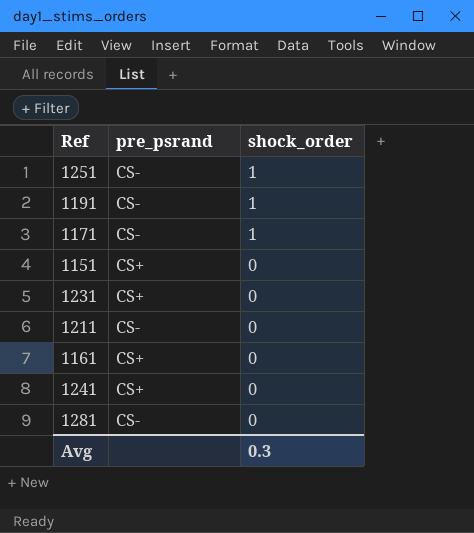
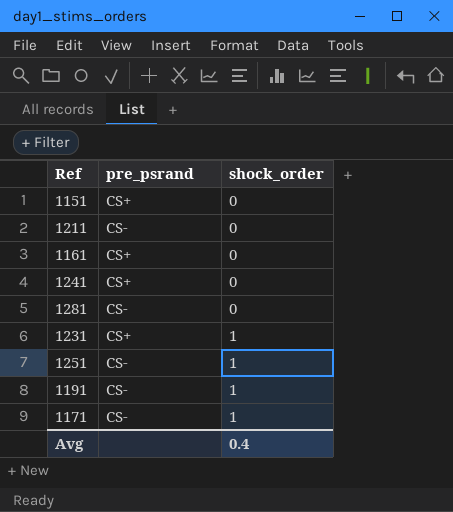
row order: shock_order descending -> shock_order ascending
1231 | shock_order: 0 -> 1
Avg | shock_order: 0.3 -> 0.4

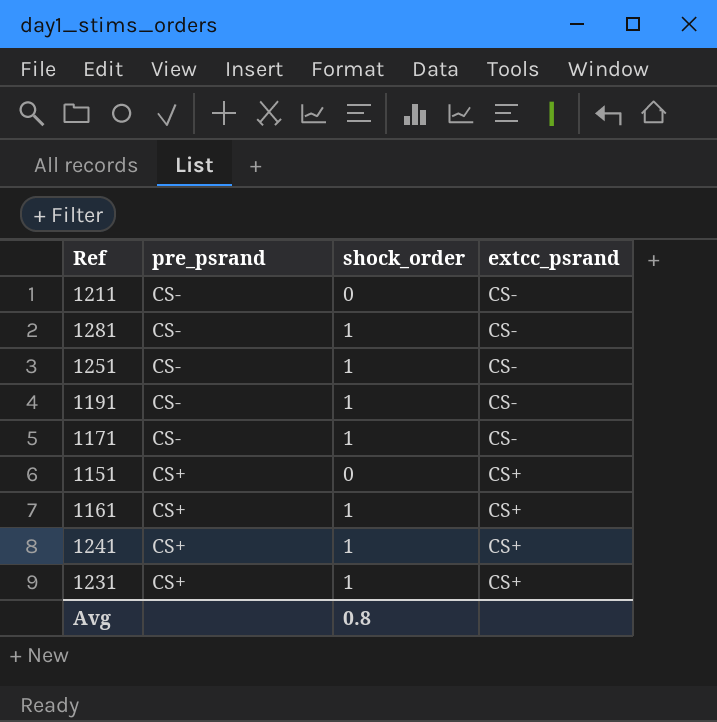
row order: shock_order ascending -> pre_psrand descending
column extcc_psrand | position: none -> 4
1281 | shock_order: 0 -> 1
1161 | shock_order: 0 -> 1
1241 | shock_order: 0 -> 1
Avg | shock_order: 0.4 -> 0.8

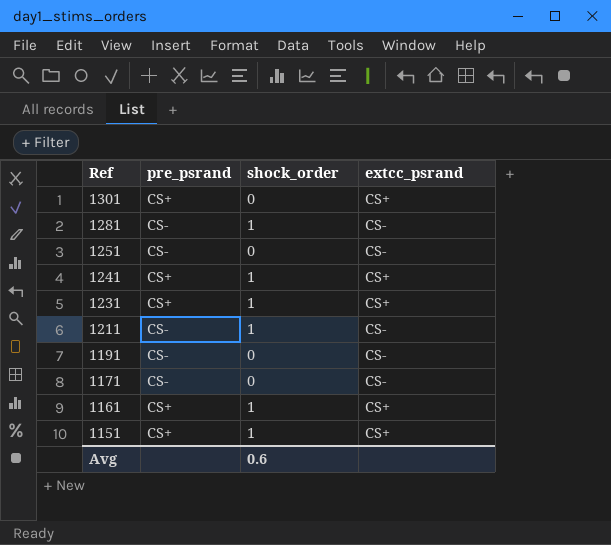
row order: pre_psrand descending -> Ref descending
row 1301: none -> CS+ | 0 | CS+
1251 | shock_order: 1 -> 0
1211 | shock_order: 0 -> 1
1191 | shock_order: 1 -> 0
1171 | shock_order: 1 -> 0
1151 | shock_order: 0 -> 1
Avg | shock_order: 0.8 -> 0.6

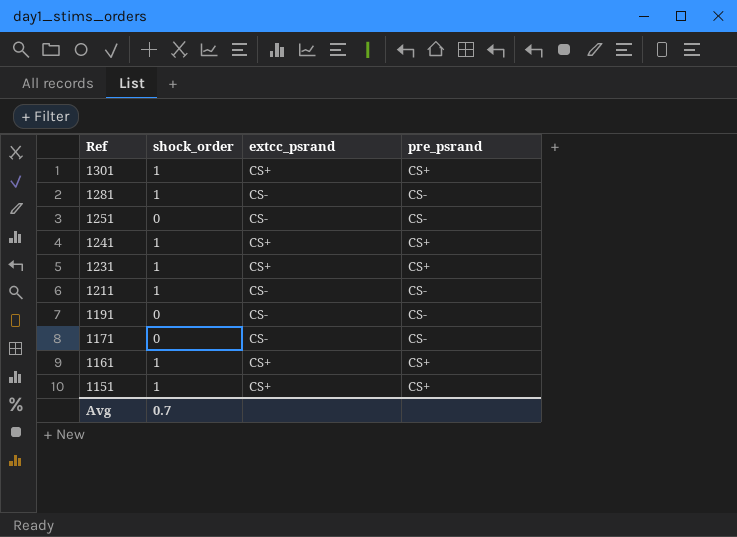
column pre_psrand | position: 2 -> 4
1301 | shock_order: 0 -> 1
Avg | shock_order: 0.6 -> 0.7

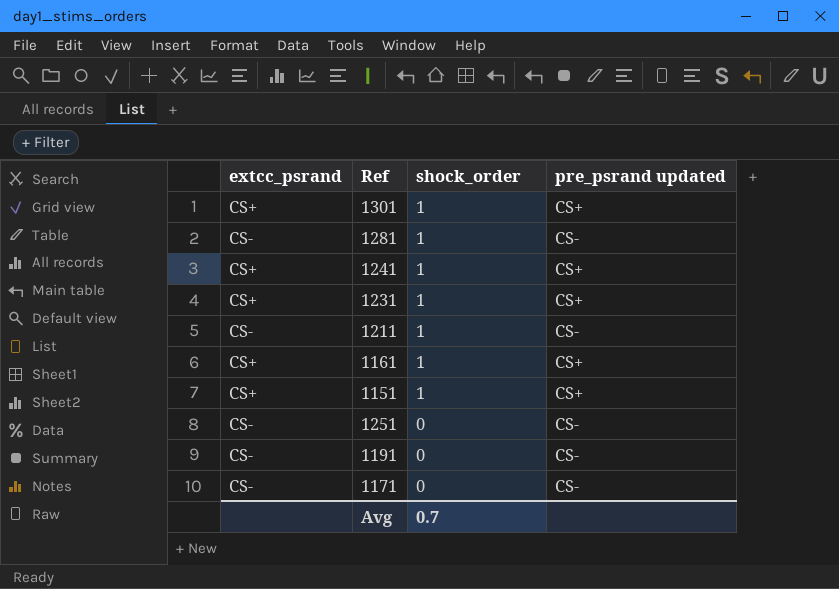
row order: Ref descending -> shock_order descending
column extcc_psrand | position: 3 -> 1
column name: pre_psrand -> pre_psrand updated

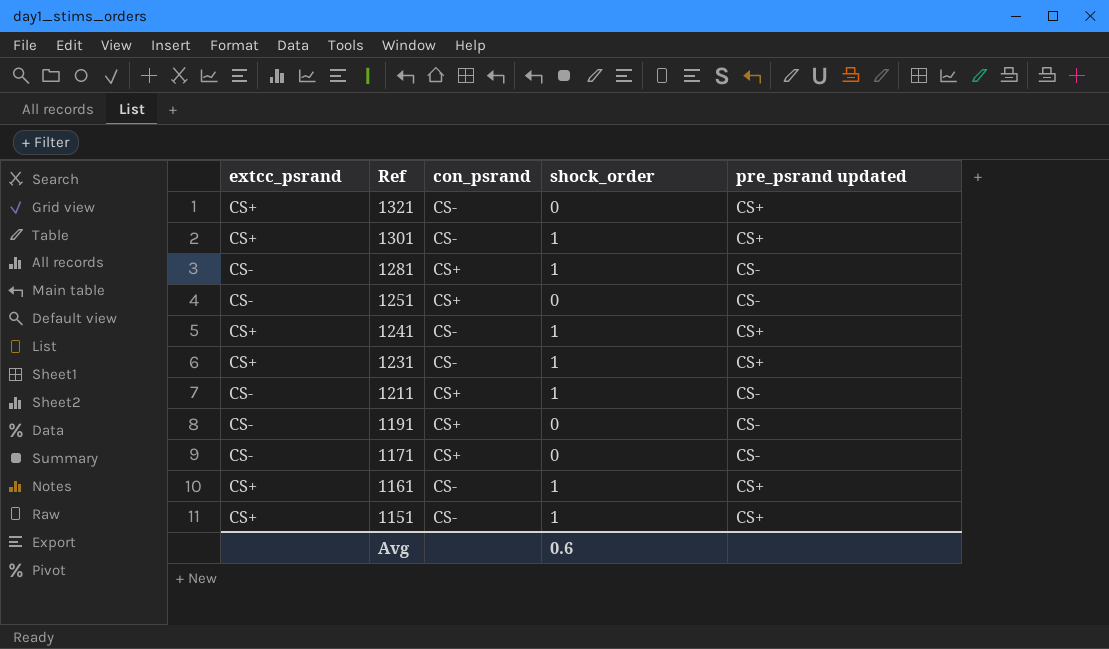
row order: shock_order descending -> Ref descending
column con_psrand | position: none -> 3
row 1321: none -> CS+ | CS- | 0 | CS+
Avg | shock_order: 0.7 -> 0.6

